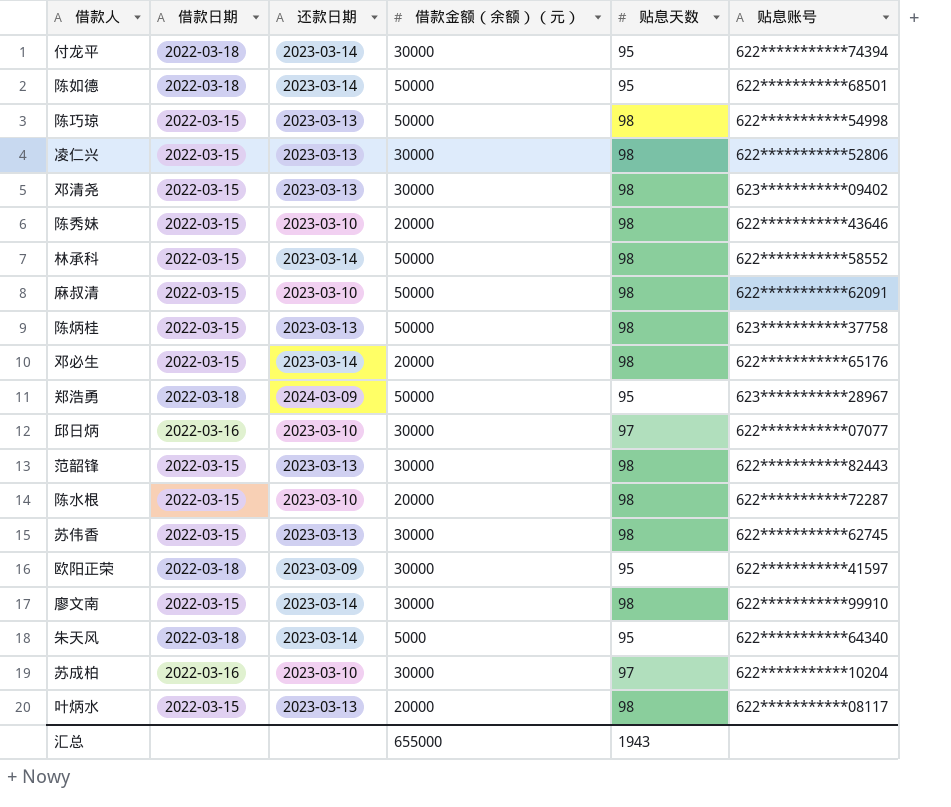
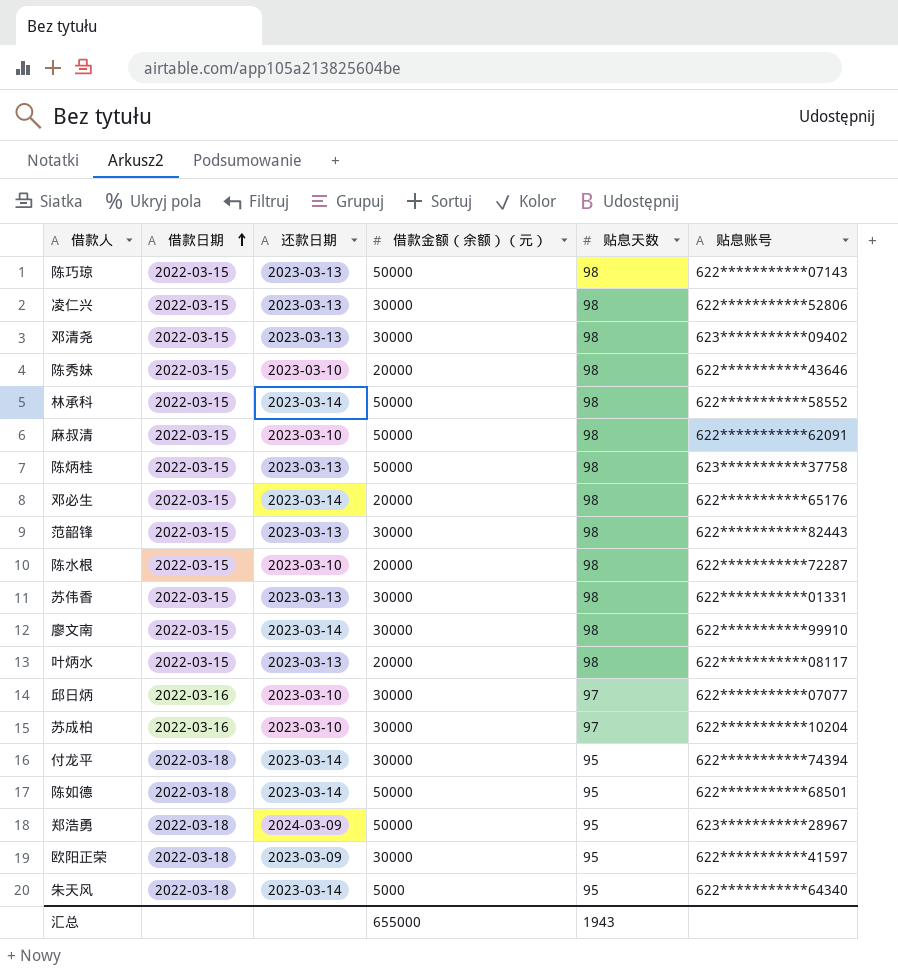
row order: none -> 借款日期 ascending
陈巧琼 | 贴息账号: 622***********54998 -> 622***********07143
苏伟香 | 贴息账号: 622***********62745 -> 622***********01331

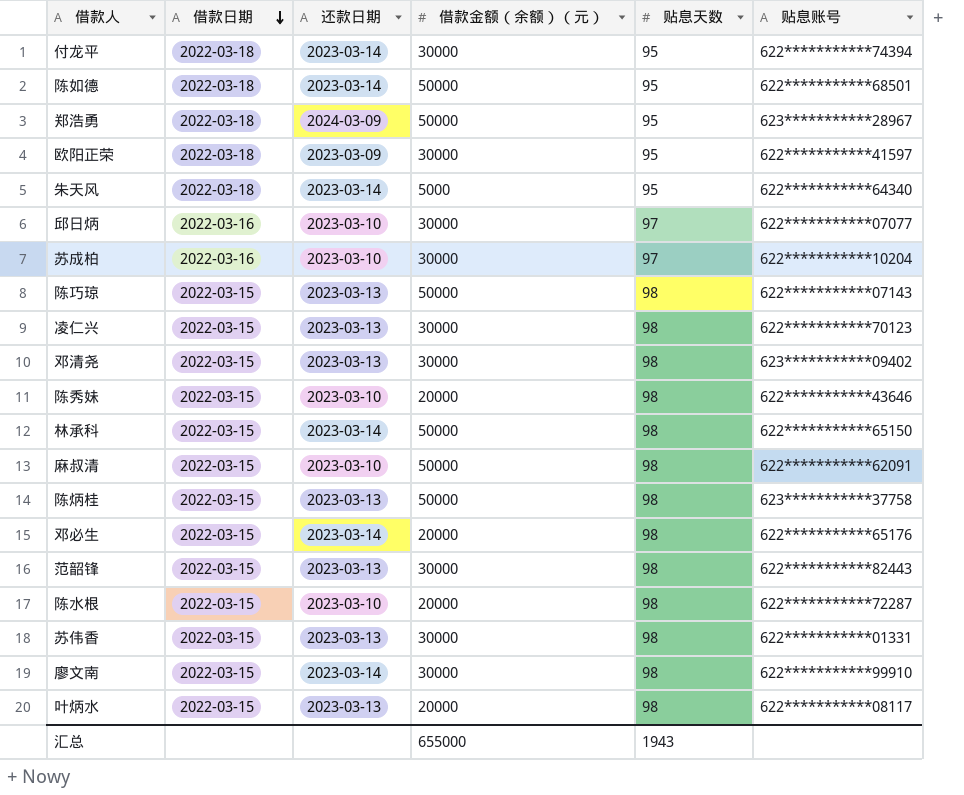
row order: 借款日期 ascending -> 借款日期 descending
凌仁兴 | 贴息账号: 622***********52806 -> 622***********70123
林承科 | 贴息账号: 622***********58552 -> 622***********65150

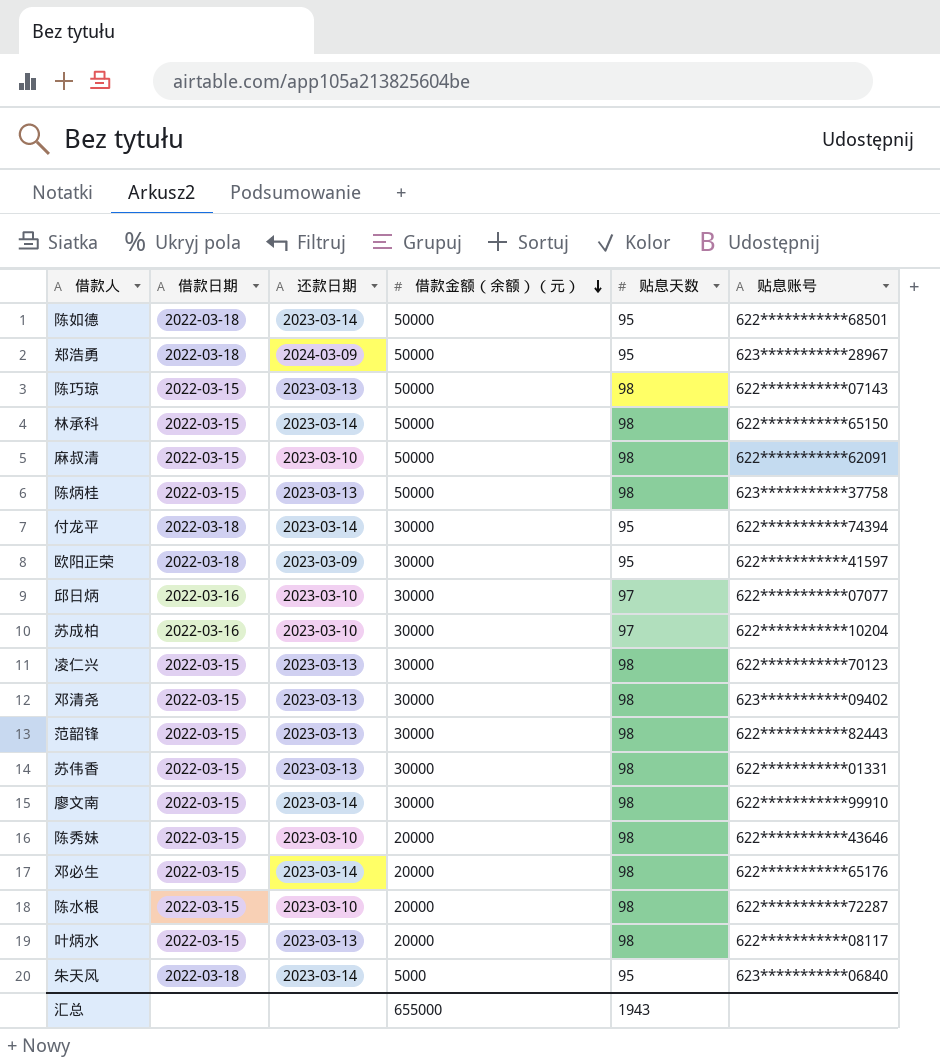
row order: 借款日期 descending -> 借款金额（余额）（元） descending
朱天风 | 贴息账号: 622***********64340 -> 623***********06840

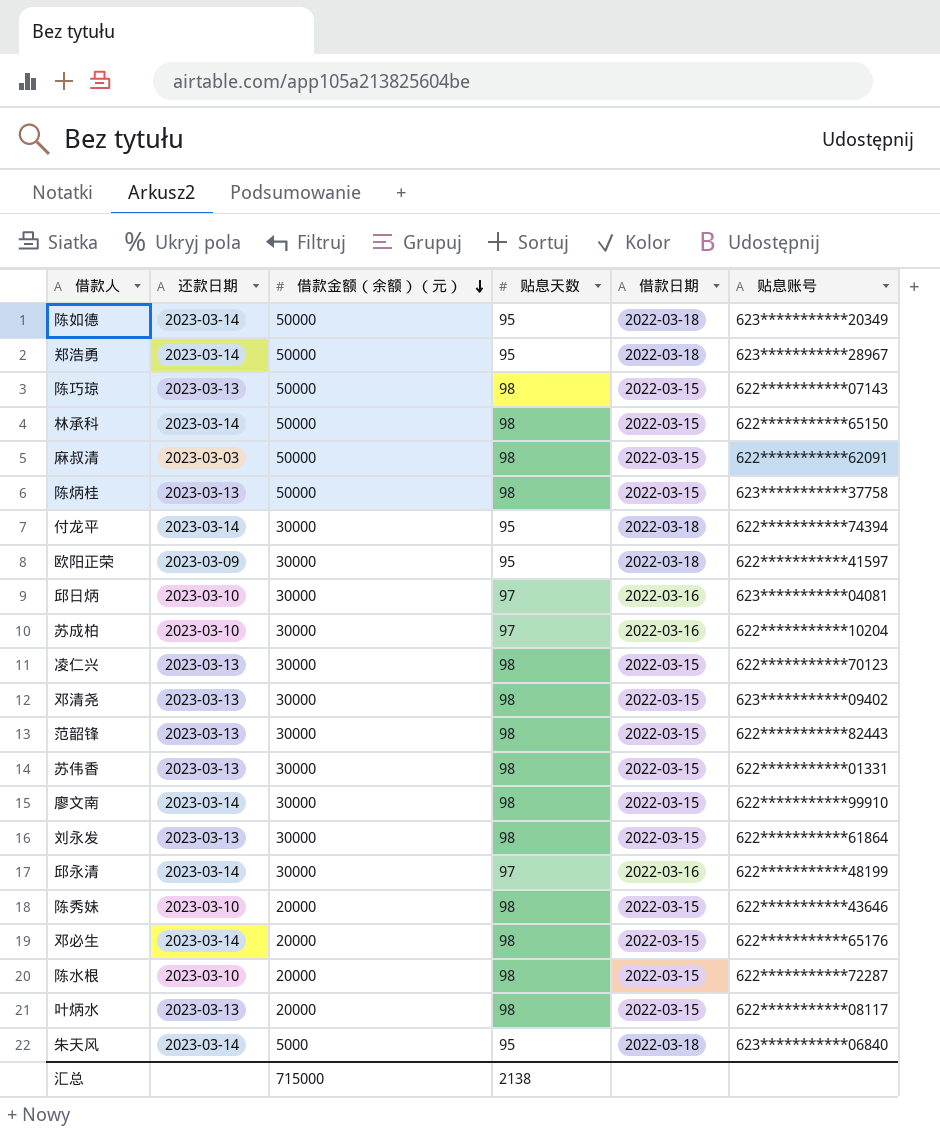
column 借款日期 | position: 2 -> 5
陈如德 | 贴息账号: 622***********68501 -> 623***********20349
郑浩勇 | 还款日期: 2024-03-09 -> 2023-03-14
麻叔清 | 还款日期: 2023-03-10 -> 2023-03-03
邱日炳 | 贴息账号: 622***********07077 -> 623***********04081
row 刘永发: none -> 2023-03-13 | 30000 | 98 | 2022-03-15 | 622***********61864
row 邱永清: none -> 2023-03-14 | 30000 | 97 | 2022-03-16 | 622***********48199
汇总 | 借款金额（余额）（元）: 655000 -> 715000
汇总 | 贴息天数: 1943 -> 2138

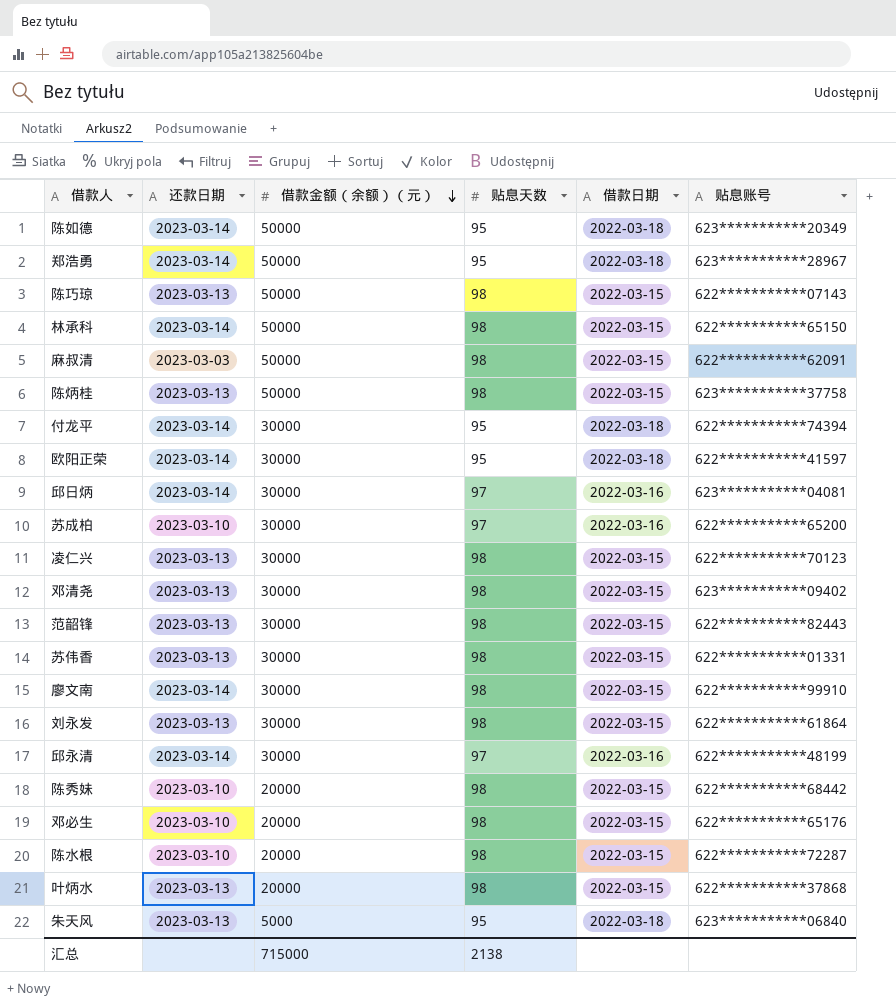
欧阳正荣 | 还款日期: 2023-03-09 -> 2023-03-14
邱日炳 | 还款日期: 2023-03-10 -> 2023-03-14
苏成柏 | 贴息账号: 622***********10204 -> 622***********65200
陈秀妹 | 贴息账号: 622***********43646 -> 622***********68442
邓必生 | 还款日期: 2023-03-14 -> 2023-03-10
叶炳水 | 贴息账号: 622***********08117 -> 622***********37868
朱天风 | 还款日期: 2023-03-14 -> 2023-03-13

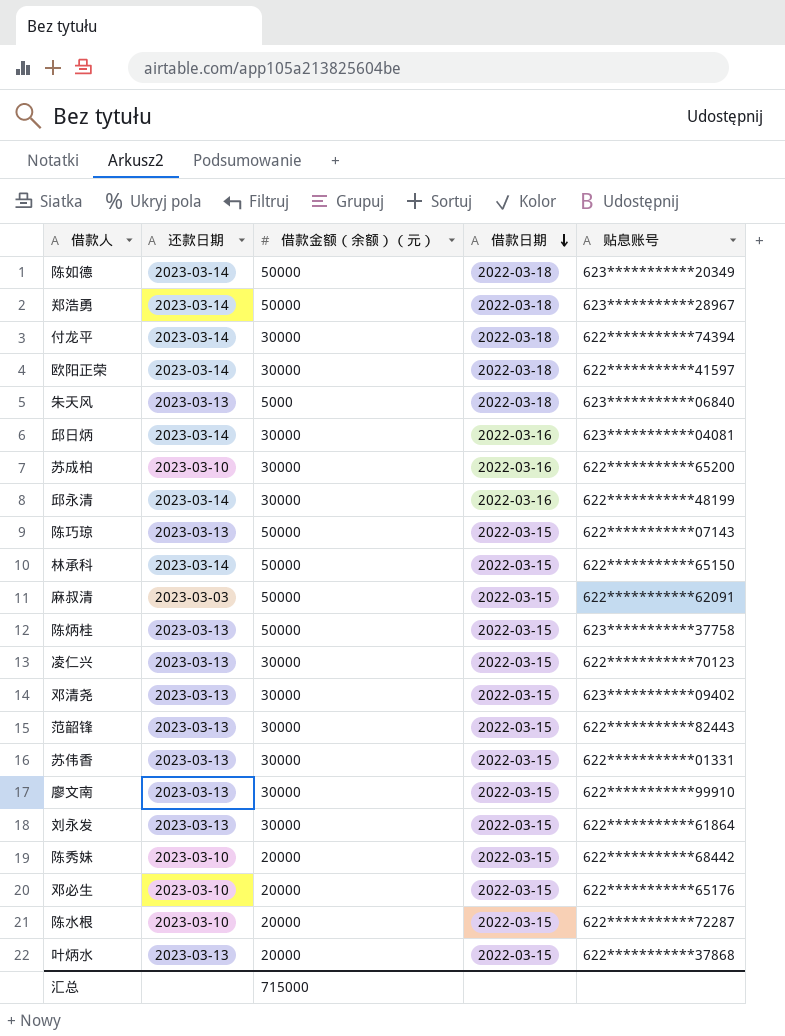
row order: 借款金额（余额）（元） descending -> 借款日期 descending
column 贴息天数 | position: 4 -> none
廖文南 | 还款日期: 2023-03-14 -> 2023-03-13

